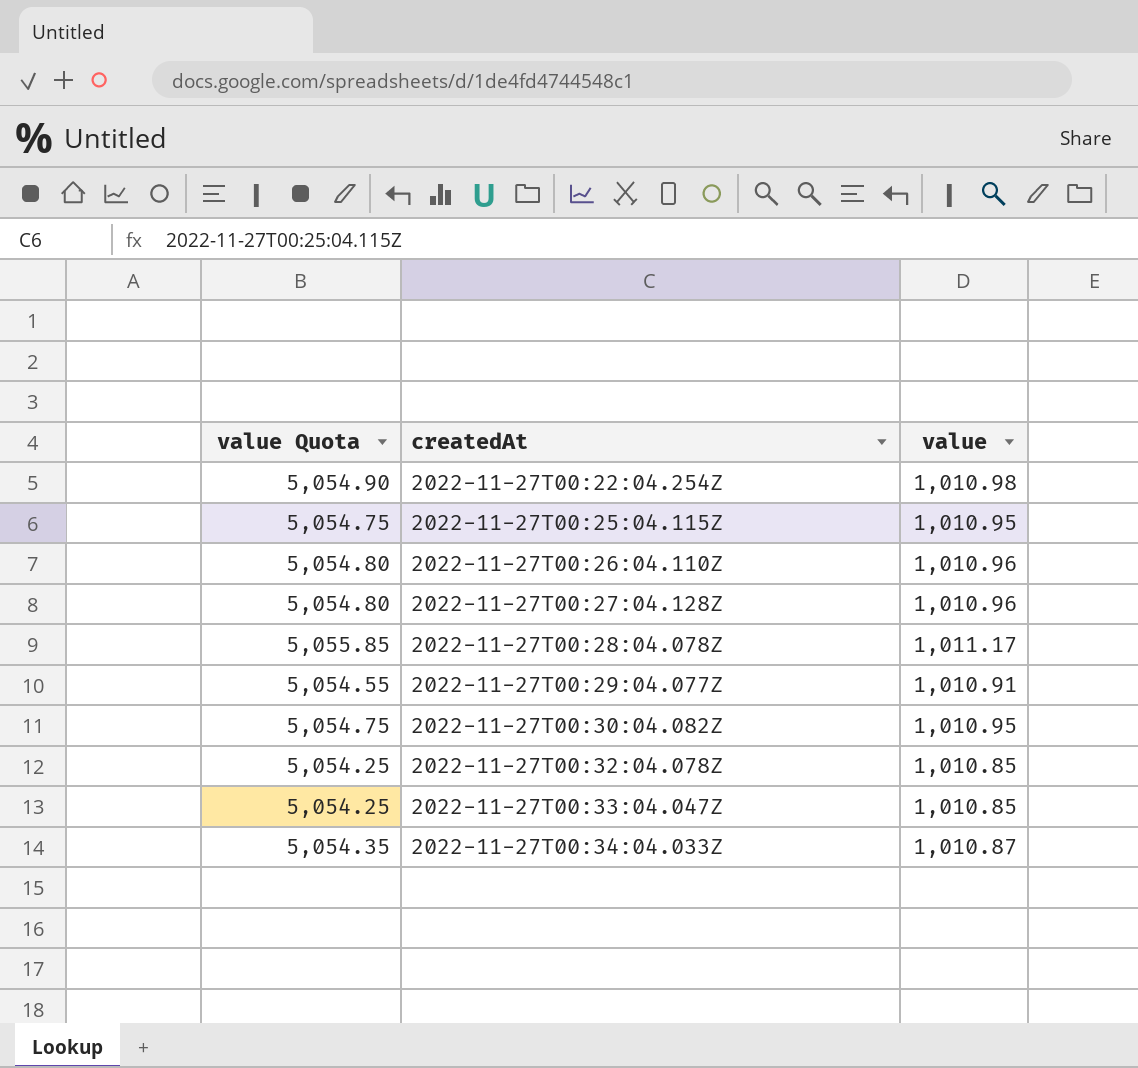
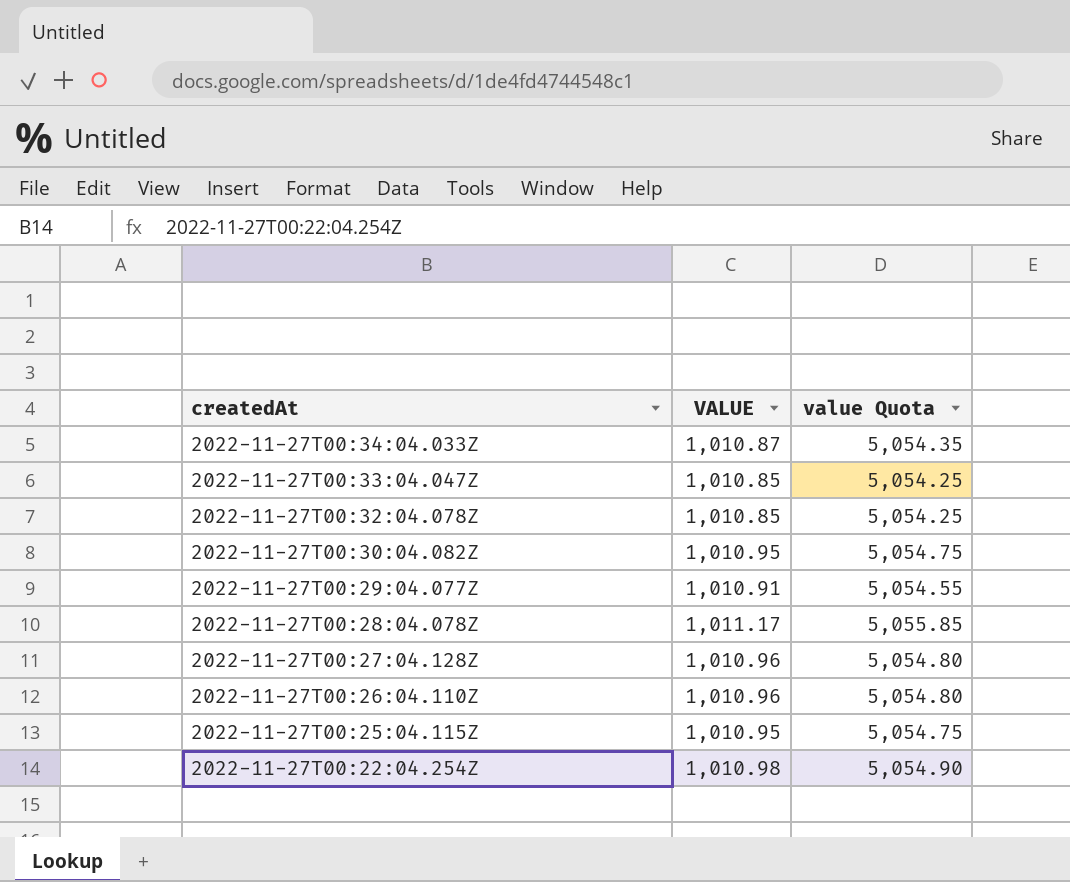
row order: createdAt ascending -> createdAt descending
column name: value -> VALUE
column value Quota | position: 1 -> 3

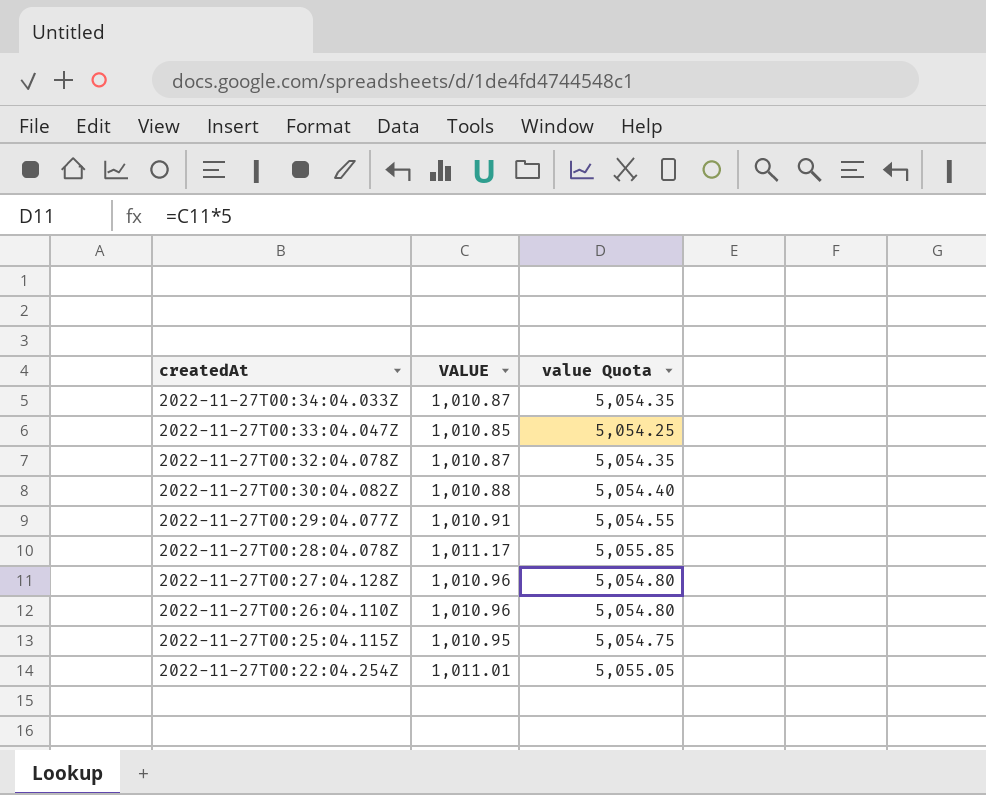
2022-11-27T00:32:04.078Z | VALUE: 1,010.85 -> 1,010.87
2022-11-27T00:32:04.078Z | value Quota: 5,054.25 -> 5,054.35
2022-11-27T00:30:04.082Z | VALUE: 1,010.95 -> 1,010.88
2022-11-27T00:30:04.082Z | value Quota: 5,054.75 -> 5,054.40
2022-11-27T00:22:04.254Z | VALUE: 1,010.98 -> 1,011.01
2022-11-27T00:22:04.254Z | value Quota: 5,054.90 -> 5,055.05

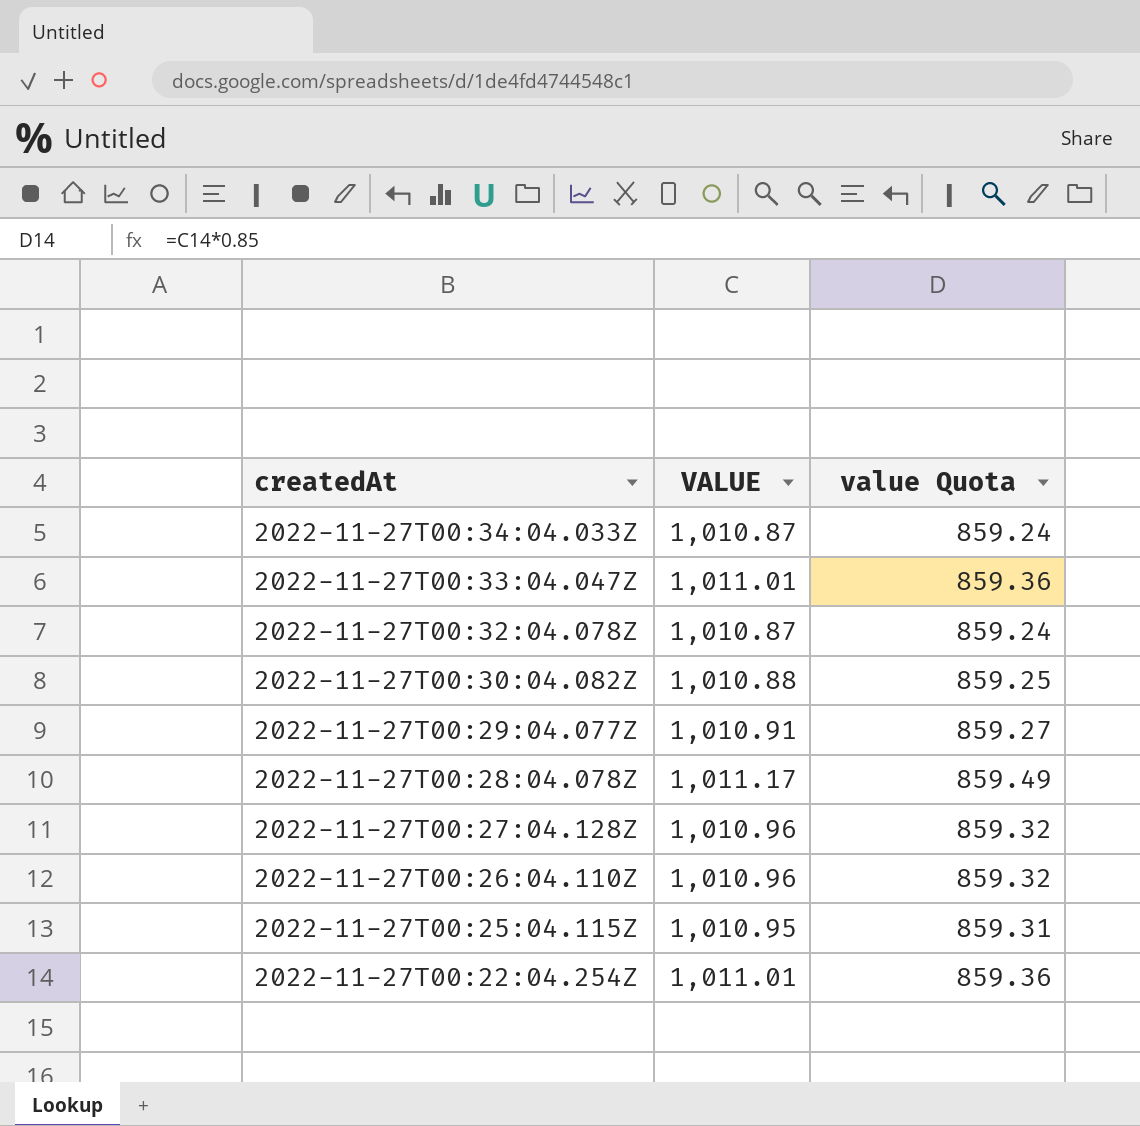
column value Quota | formula: [VALUE] * 5 -> [VALUE] * 0.85
2022-11-27T00:33:04.047Z | VALUE: 1,010.85 -> 1,011.01

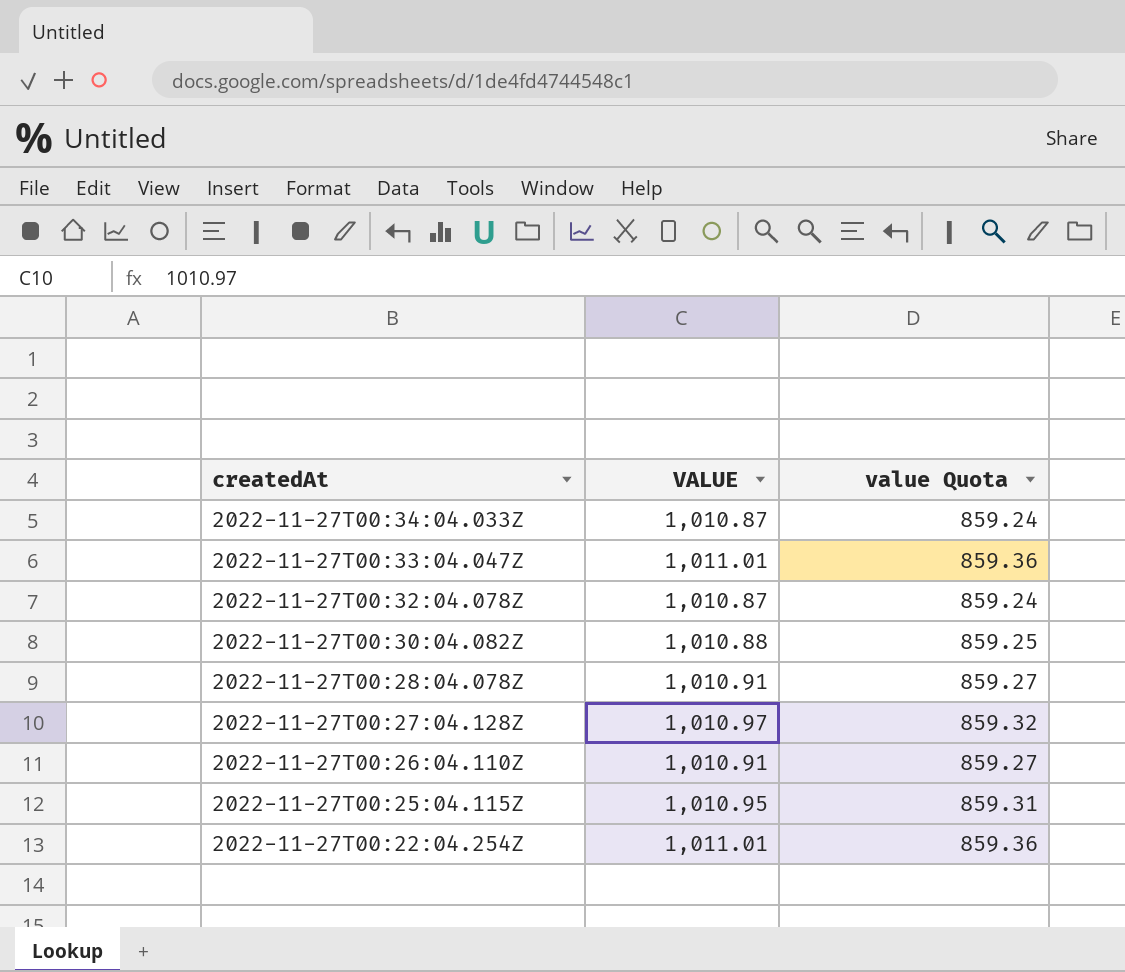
row 2022-11-27T00:29:04.077Z: 1,010.91 | 859.27 -> none
2022-11-27T00:28:04.078Z | VALUE: 1,011.17 -> 1,010.91
2022-11-27T00:28:04.078Z | value Quota: 859.49 -> 859.27
2022-11-27T00:27:04.128Z | VALUE: 1,010.96 -> 1,010.97
2022-11-27T00:26:04.110Z | VALUE: 1,010.96 -> 1,010.91
2022-11-27T00:26:04.110Z | value Quota: 859.32 -> 859.27

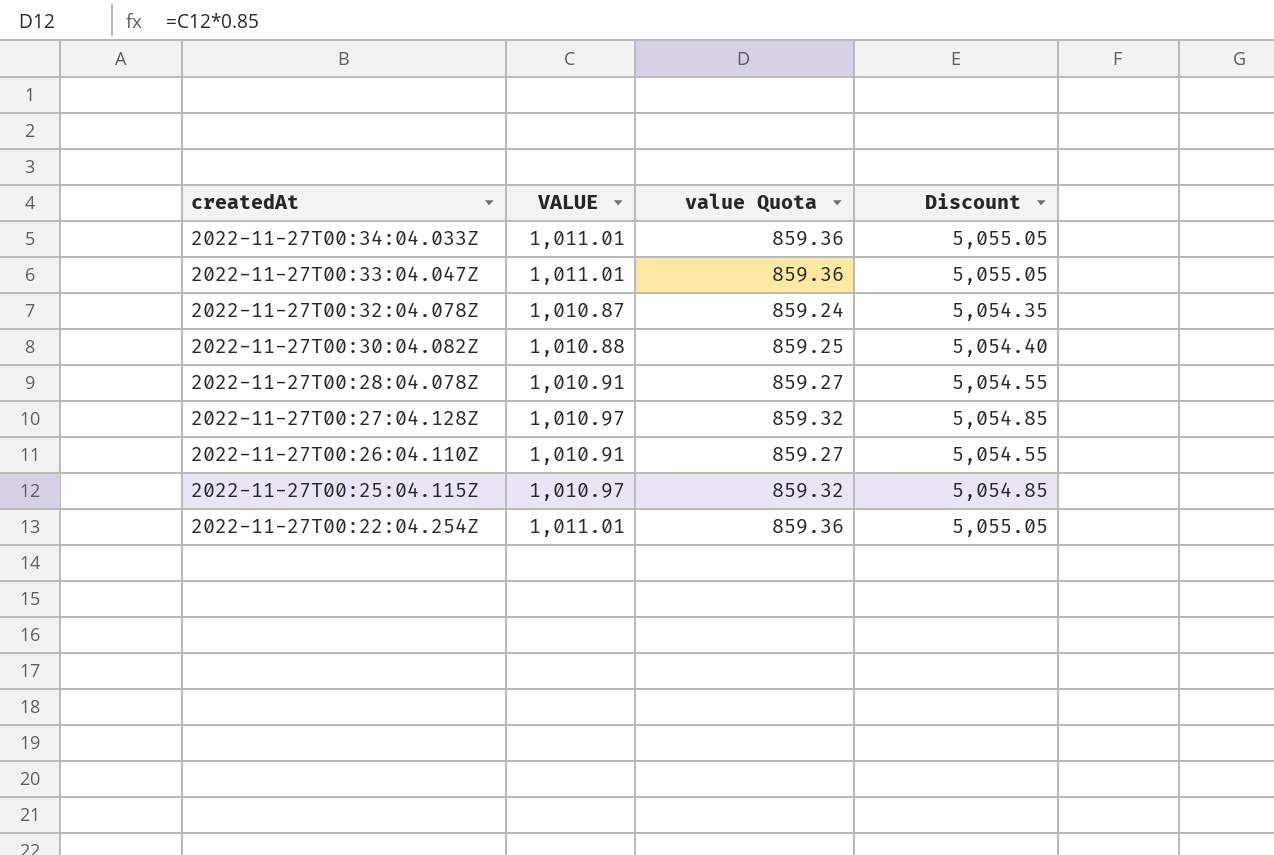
column Discount | formula: none -> [VALUE] * 5
2022-11-27T00:34:04.033Z | VALUE: 1,010.87 -> 1,011.01
2022-11-27T00:34:04.033Z | value Quota: 859.24 -> 859.36
2022-11-27T00:25:04.115Z | VALUE: 1,010.95 -> 1,010.97
2022-11-27T00:25:04.115Z | value Quota: 859.31 -> 859.32

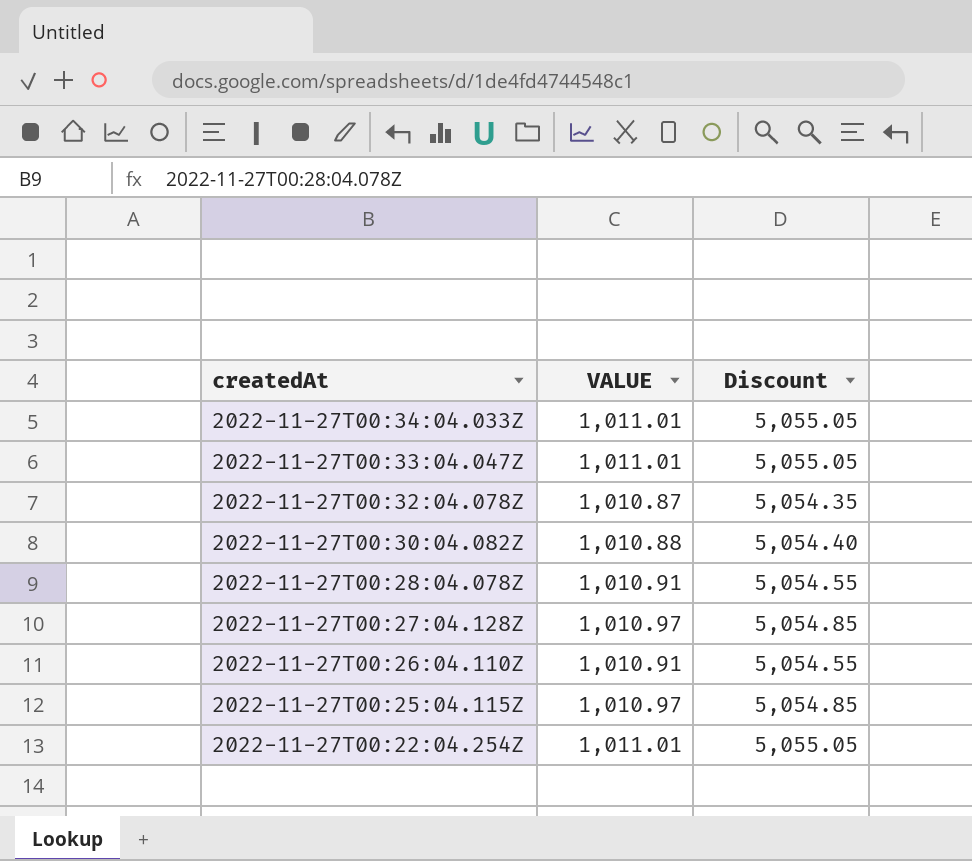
column value Quota | formula: [VALUE] * 0.85 -> none

